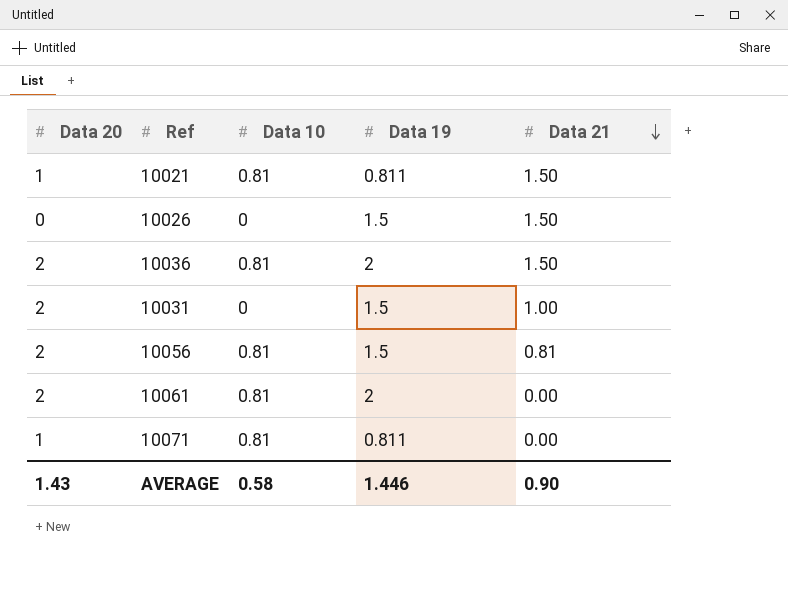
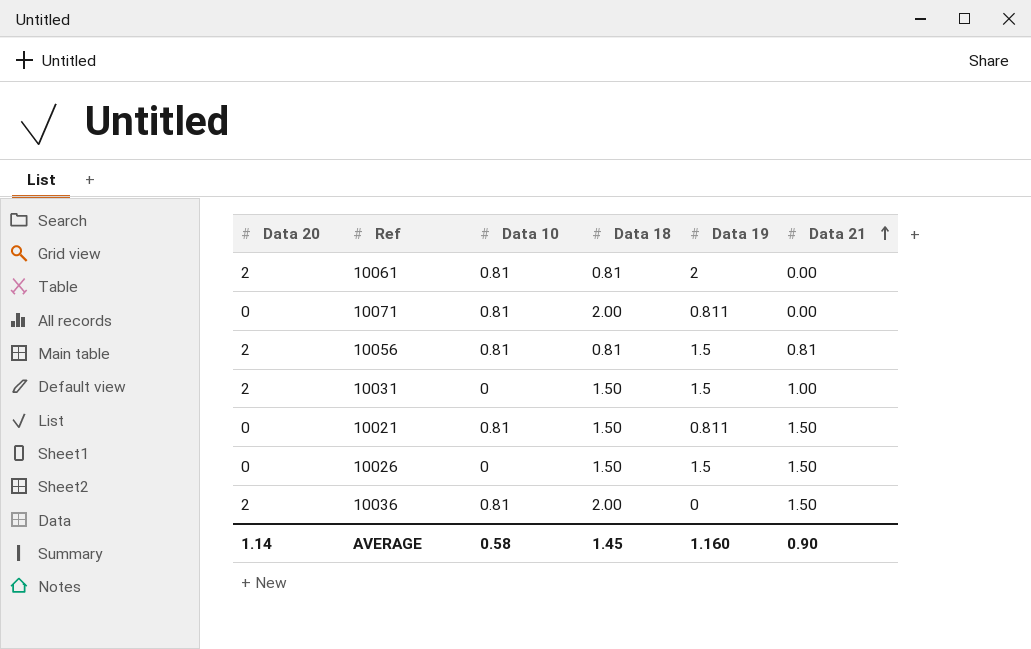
row order: Data 21 descending -> Data 21 ascending
column Data 18 | position: none -> 4
10071 | Data 20: 1 -> 0
10021 | Data 20: 1 -> 0
10036 | Data 19: 2 -> 0
AVERAGE | Data 20: 1.43 -> 1.14
AVERAGE | Data 19: 1.446 -> 1.160

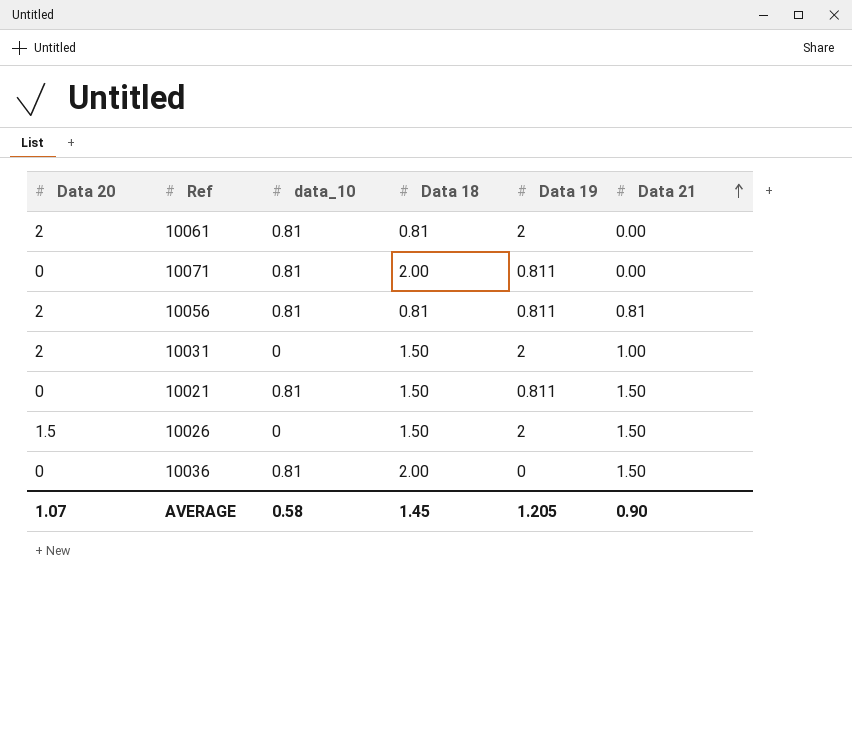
column name: Data 10 -> data_10
10056 | Data 19: 1.5 -> 0.811
10031 | Data 19: 1.5 -> 2
10026 | Data 20: 0 -> 1.5
10026 | Data 19: 1.5 -> 2
10036 | Data 20: 2 -> 0
AVERAGE | Data 20: 1.14 -> 1.07
AVERAGE | Data 19: 1.160 -> 1.205

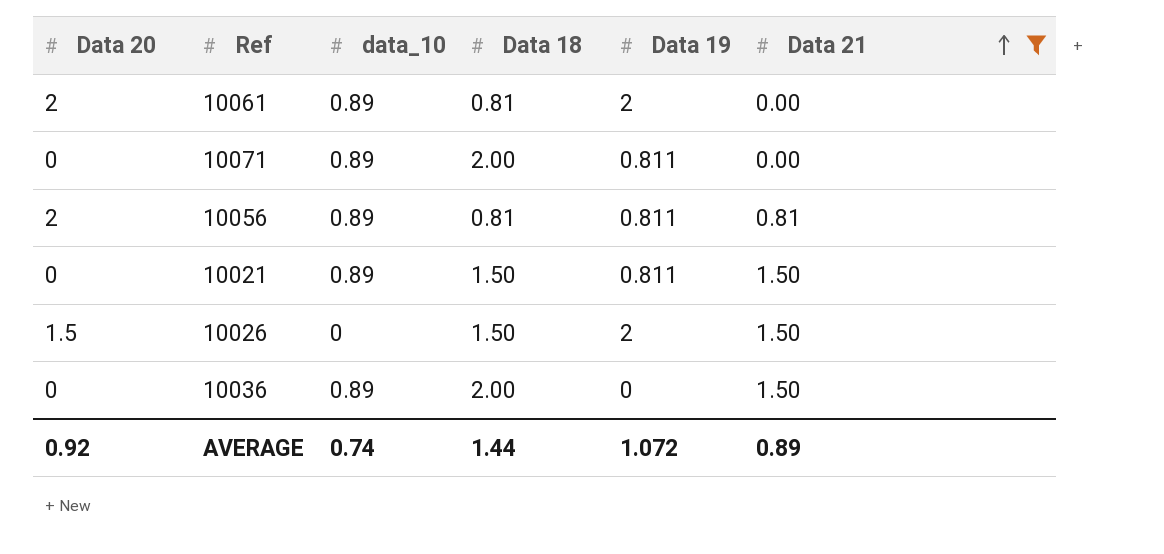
filter: none -> Data 21 != 1.00
10061 | data_10: 0.81 -> 0.89
10071 | data_10: 0.81 -> 0.89
10056 | data_10: 0.81 -> 0.89
10021 | data_10: 0.81 -> 0.89
10036 | data_10: 0.81 -> 0.89
AVERAGE | Data 20: 1.07 -> 0.92
AVERAGE | data_10: 0.58 -> 0.74
AVERAGE | Data 18: 1.45 -> 1.44
AVERAGE | Data 19: 1.205 -> 1.072
AVERAGE | Data 21: 0.90 -> 0.89

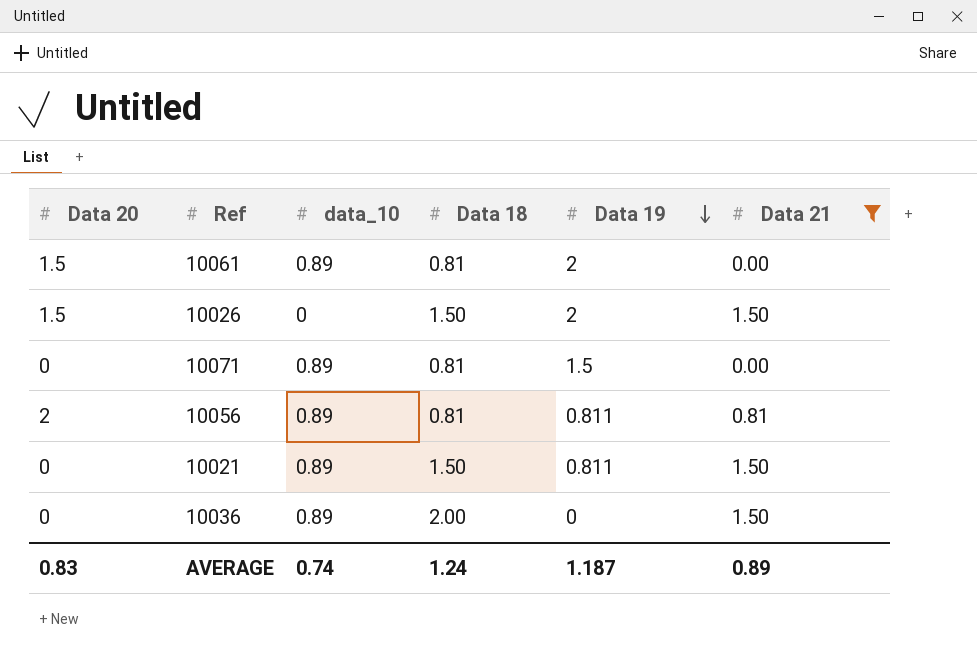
row order: Data 21 ascending -> Data 19 descending
10061 | Data 20: 2 -> 1.5
10071 | Data 18: 2.00 -> 0.81
10071 | Data 19: 0.811 -> 1.5
AVERAGE | Data 20: 0.92 -> 0.83
AVERAGE | Data 18: 1.44 -> 1.24
AVERAGE | Data 19: 1.072 -> 1.187

